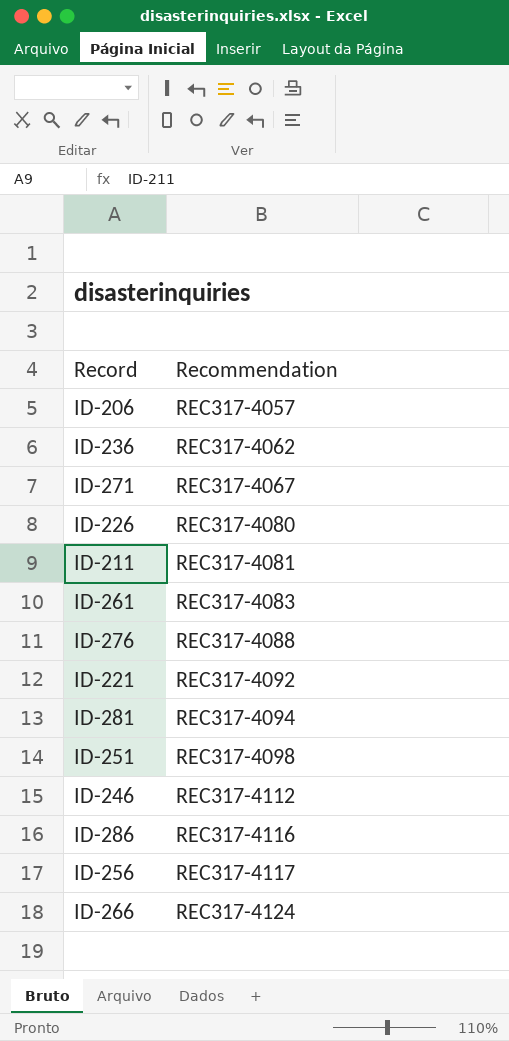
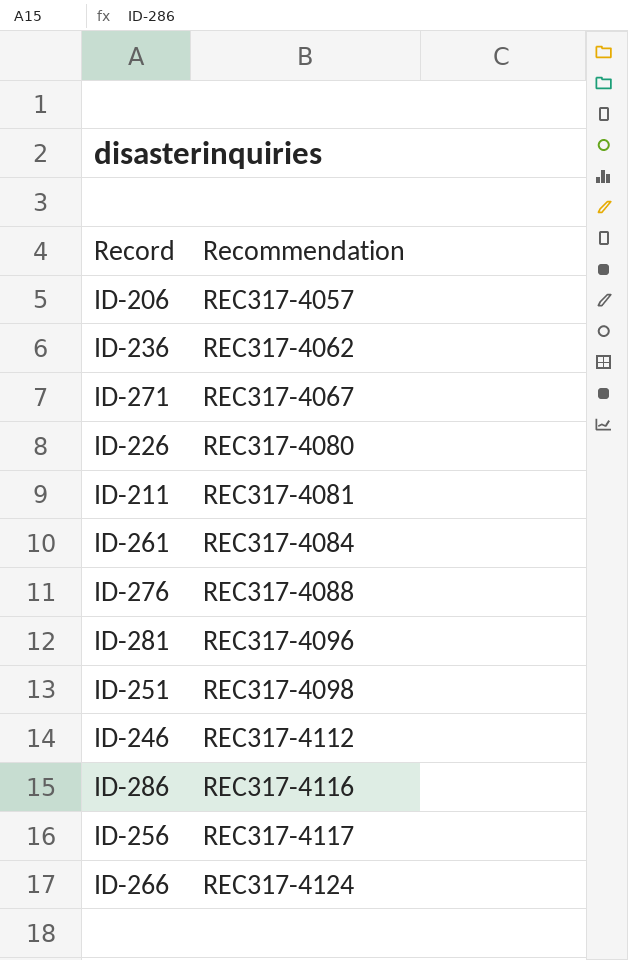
row ID-221: REC317-4092 -> none
ID-261 | Recommendation: REC317-4083 -> REC317-4084
ID-281 | Recommendation: REC317-4094 -> REC317-4096

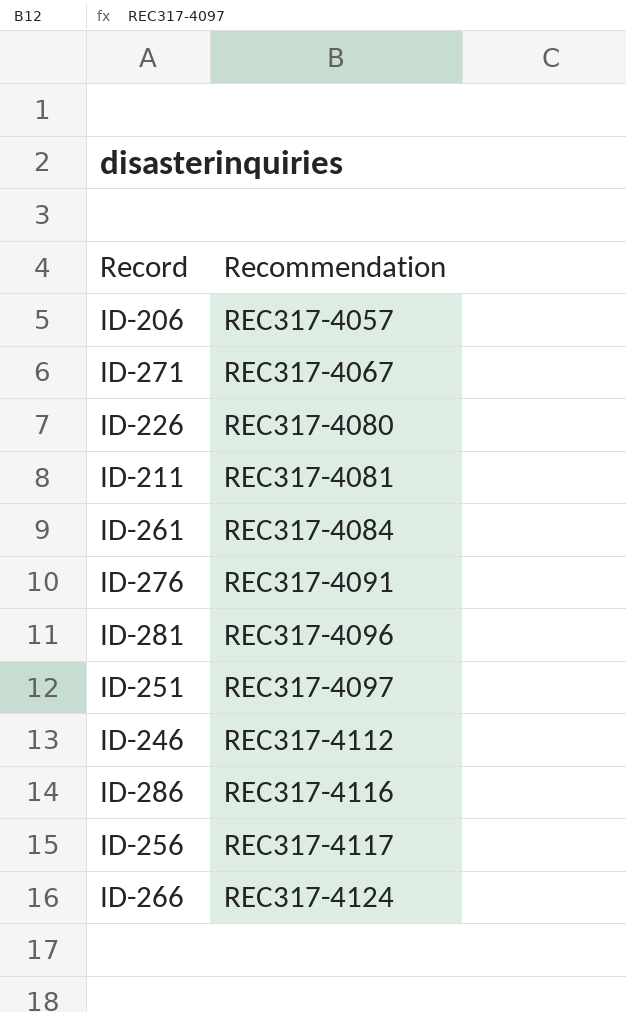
row ID-236: REC317-4062 -> none
ID-276 | Recommendation: REC317-4088 -> REC317-4091
ID-251 | Recommendation: REC317-4098 -> REC317-4097

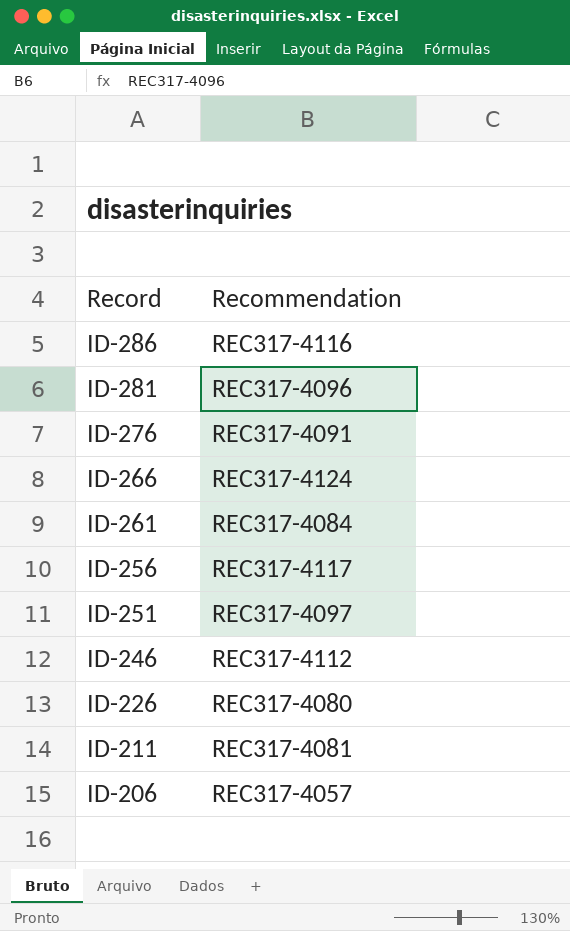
row order: Recommendation ascending -> Record descending
row ID-271: REC317-4067 -> none

